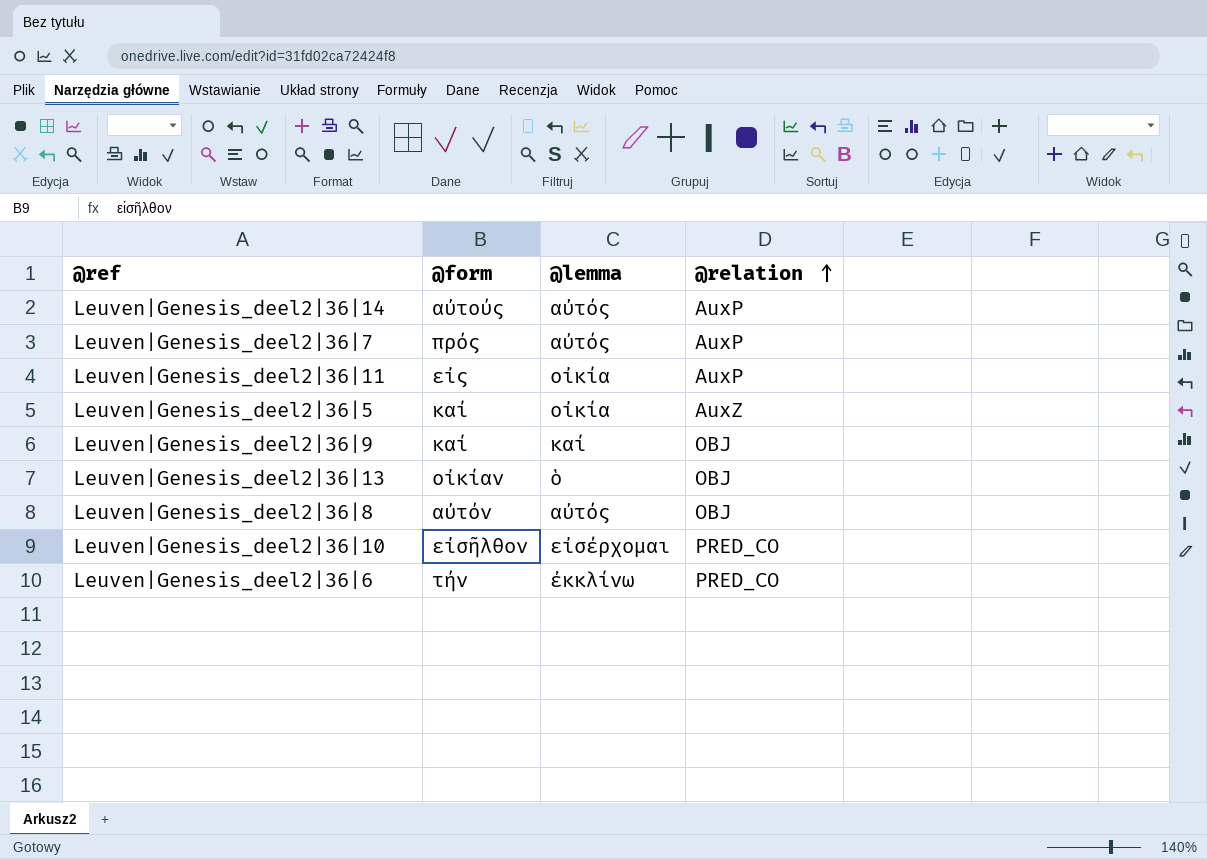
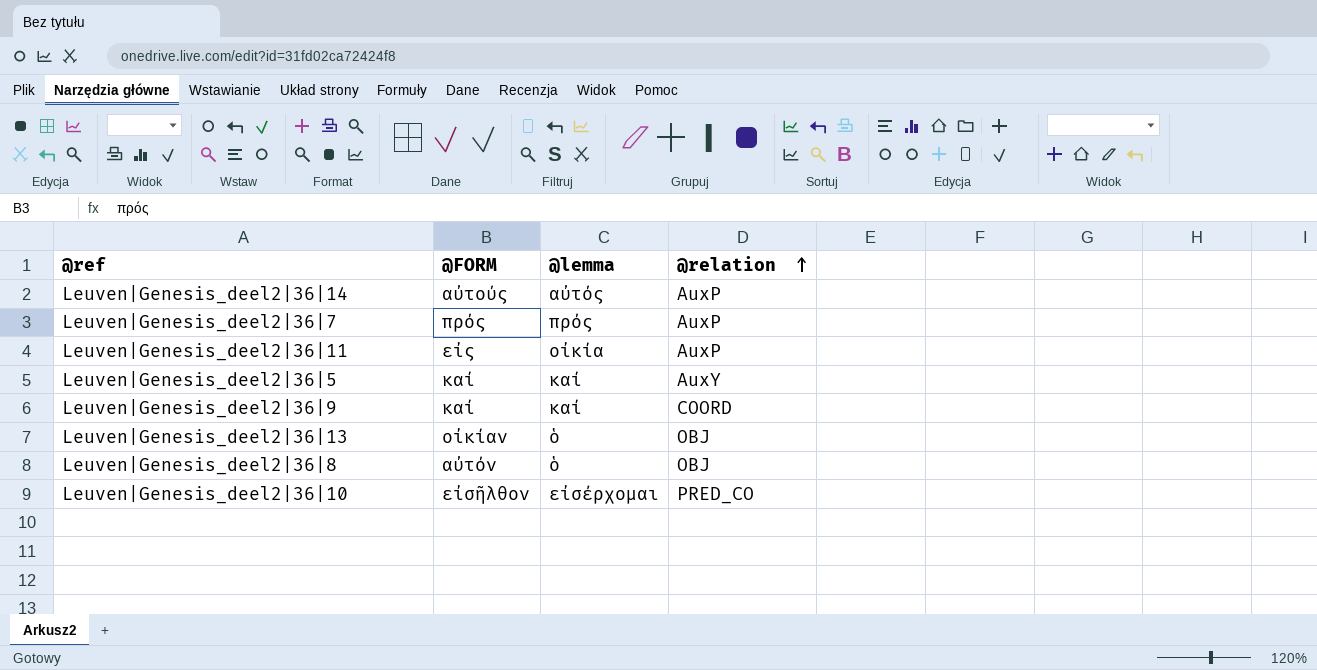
column name: @form -> @FORM
row Leuven|Genesis_deel2|36|6: τήν | ἐκκλίνω | PRED_CO -> none
Leuven|Genesis_deel2|36|7 | @lemma: αὐτός -> πρός
Leuven|Genesis_deel2|36|5 | @lemma: οἰκία -> καί
Leuven|Genesis_deel2|36|5 | @relation: AuxZ -> AuxY
Leuven|Genesis_deel2|36|9 | @relation: OBJ -> COORD
Leuven|Genesis_deel2|36|8 | @lemma: αὐτός -> ὁ

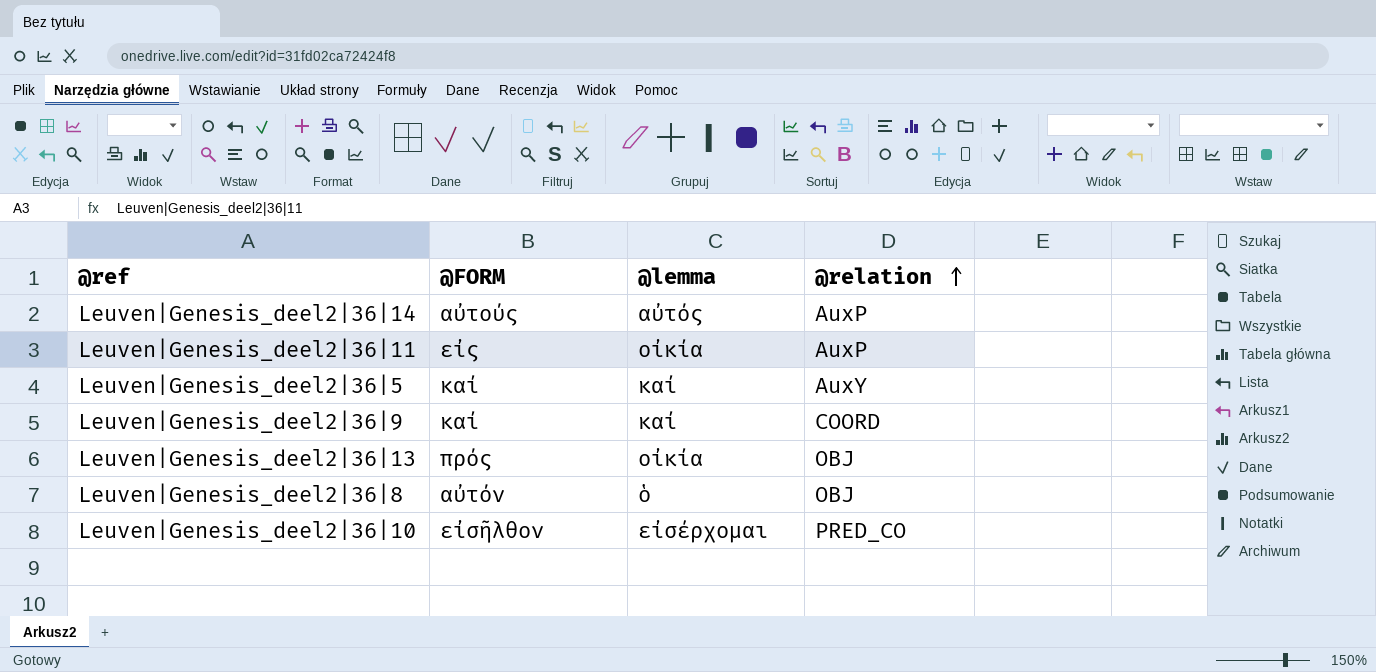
row Leuven|Genesis_deel2|36|7: πρός | πρός | AuxP -> none
Leuven|Genesis_deel2|36|13 | @FORM: οἰκίαν -> πρός
Leuven|Genesis_deel2|36|13 | @lemma: ὁ -> οἰκία

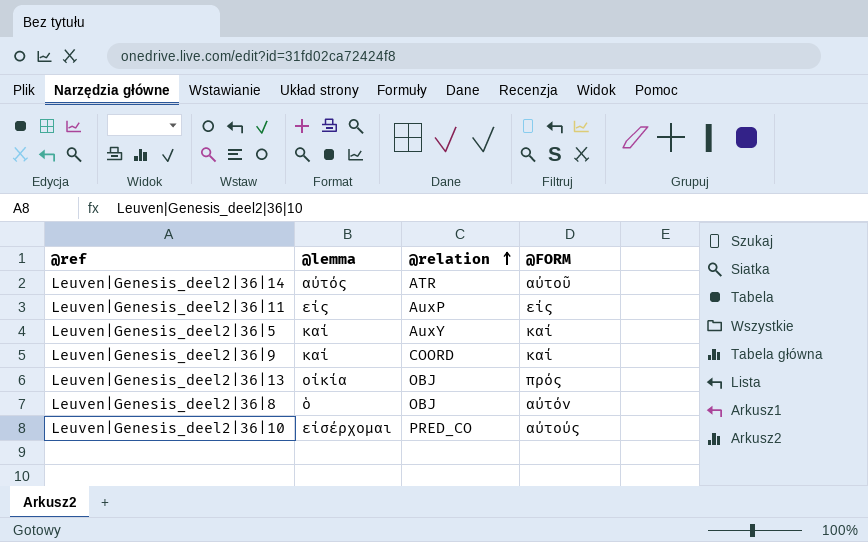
column @FORM | position: 2 -> 4
Leuven|Genesis_deel2|36|14 | @relation: AuxP -> ATR
Leuven|Genesis_deel2|36|14 | @FORM: αὐτούς -> αὐτοῦ
Leuven|Genesis_deel2|36|11 | @lemma: οἰκία -> εἰς
Leuven|Genesis_deel2|36|10 | @FORM: εἰσῆλθον -> αὐτούς

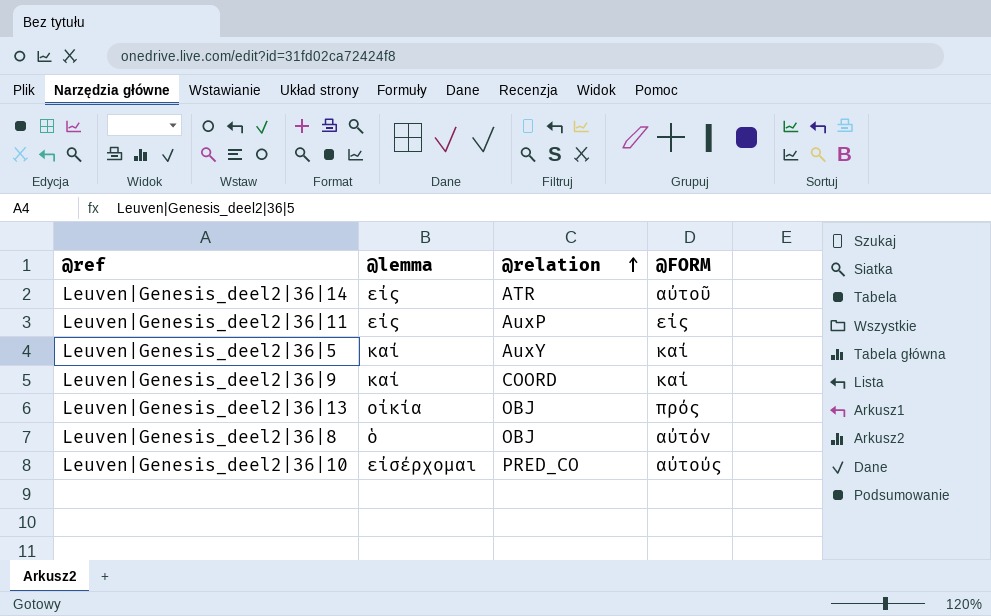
Leuven|Genesis_deel2|36|14 | @lemma: αὐτός -> εἰς

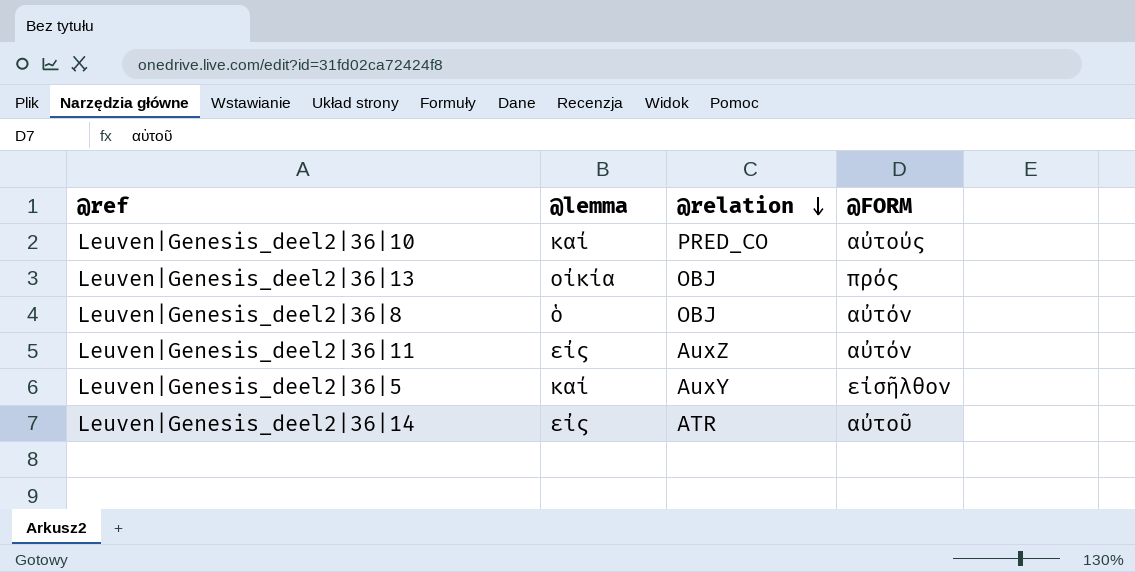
row order: @relation ascending -> @relation descending
row Leuven|Genesis_deel2|36|9: καί | COORD | καί -> none
Leuven|Genesis_deel2|36|10 | @lemma: εἰσέρχομαι -> καί
Leuven|Genesis_deel2|36|11 | @relation: AuxP -> AuxZ
Leuven|Genesis_deel2|36|11 | @FORM: εἰς -> αὐτόν
Leuven|Genesis_deel2|36|5 | @FORM: καί -> εἰσῆλθον

